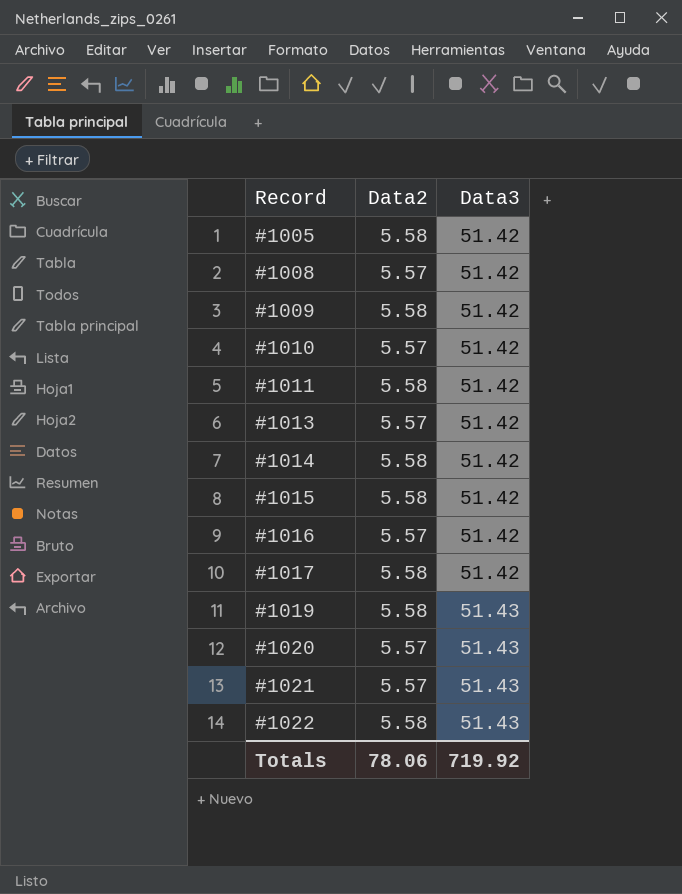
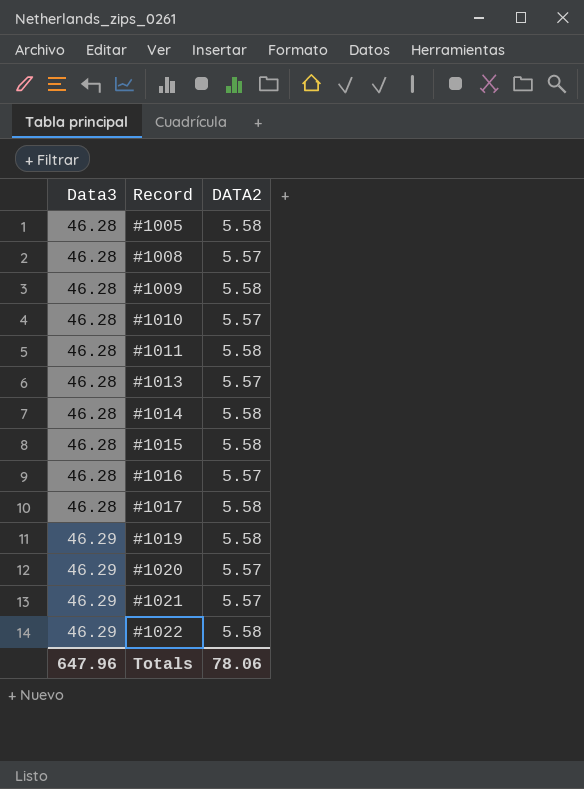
column Data3 | position: 3 -> 1
column name: Data2 -> DATA2
#1005 | Data3: 51.42 -> 46.28
#1008 | Data3: 51.42 -> 46.28
#1009 | Data3: 51.42 -> 46.28
#1010 | Data3: 51.42 -> 46.28
#1011 | Data3: 51.42 -> 46.28
#1013 | Data3: 51.42 -> 46.28
#1014 | Data3: 51.42 -> 46.28
#1015 | Data3: 51.42 -> 46.28
#1016 | Data3: 51.42 -> 46.28
#1017 | Data3: 51.42 -> 46.28
#1019 | Data3: 51.43 -> 46.29
#1020 | Data3: 51.43 -> 46.29
#1021 | Data3: 51.43 -> 46.29
#1022 | Data3: 51.43 -> 46.29
Totals | Data3: 719.92 -> 647.96

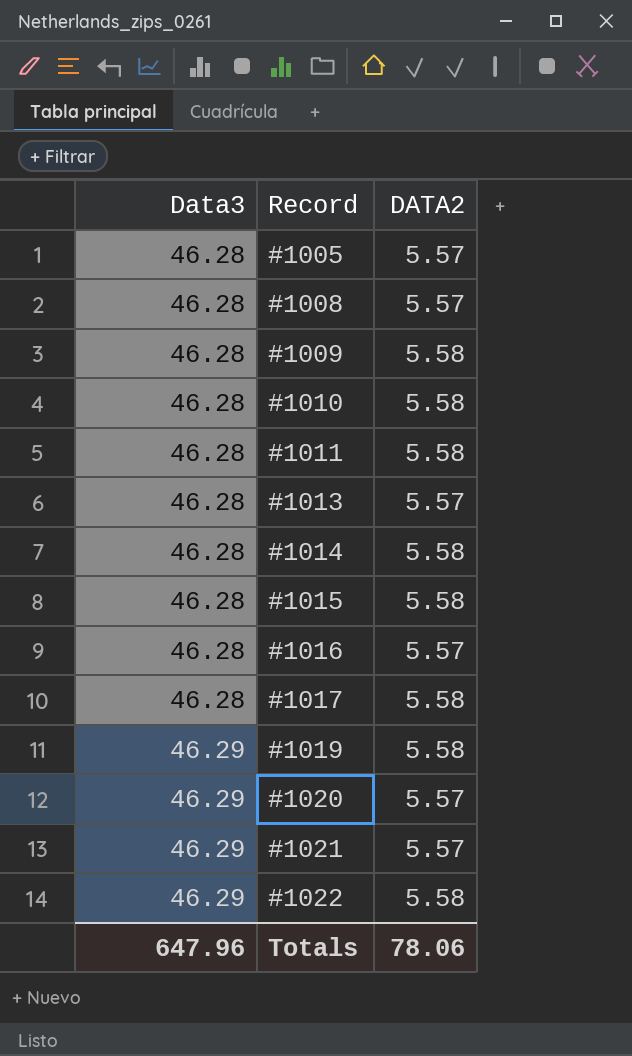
#1005 | DATA2: 5.58 -> 5.57
#1010 | DATA2: 5.57 -> 5.58

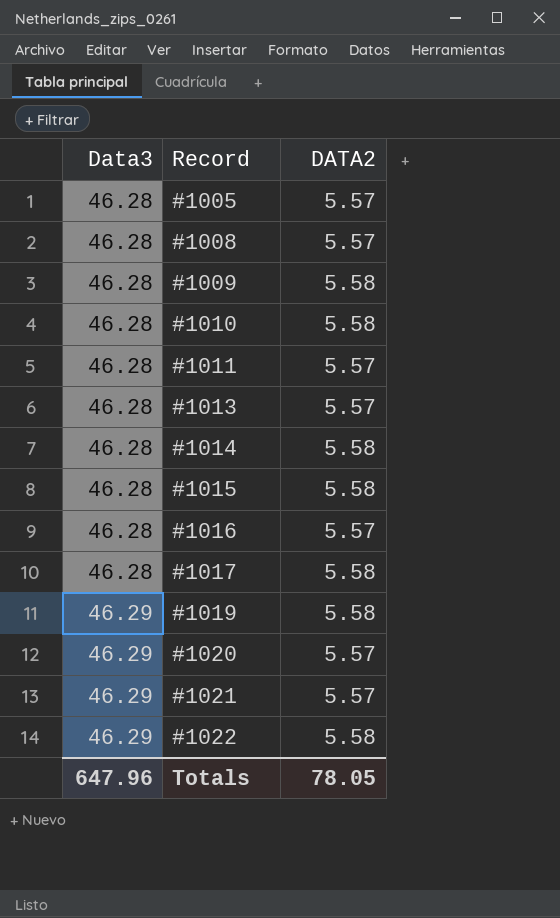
#1011 | DATA2: 5.58 -> 5.57
Totals | DATA2: 78.06 -> 78.05

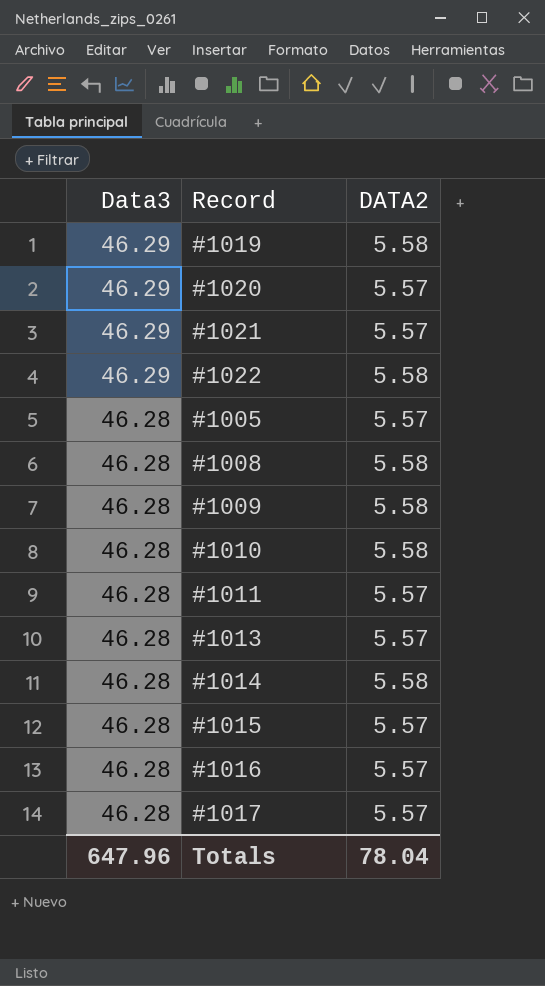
row order: Data3 ascending -> Data3 descending
#1008 | DATA2: 5.57 -> 5.58
#1015 | DATA2: 5.58 -> 5.57
#1017 | DATA2: 5.58 -> 5.57
Totals | DATA2: 78.05 -> 78.04

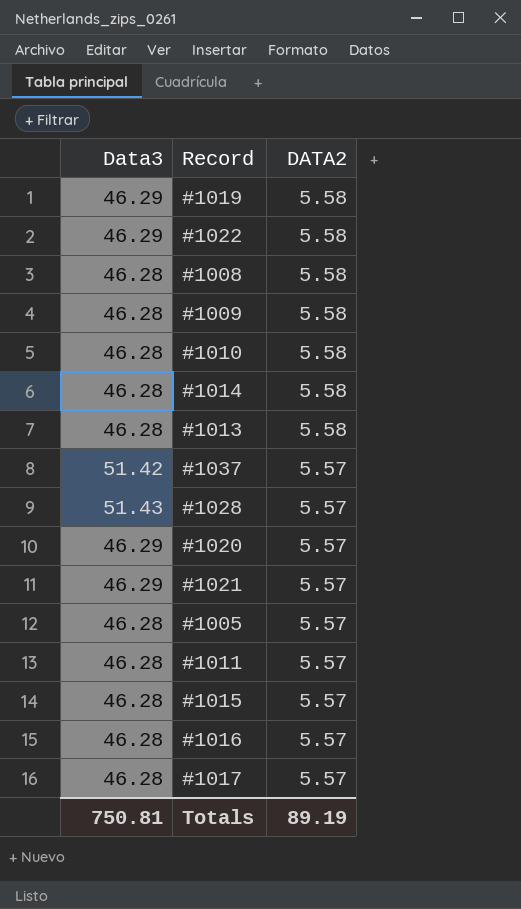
row order: Data3 descending -> DATA2 descending
#1013 | DATA2: 5.57 -> 5.58
row #1037: none -> 51.42 | 5.57
row #1028: none -> 51.43 | 5.57
Totals | Data3: 647.96 -> 750.81
Totals | DATA2: 78.04 -> 89.19

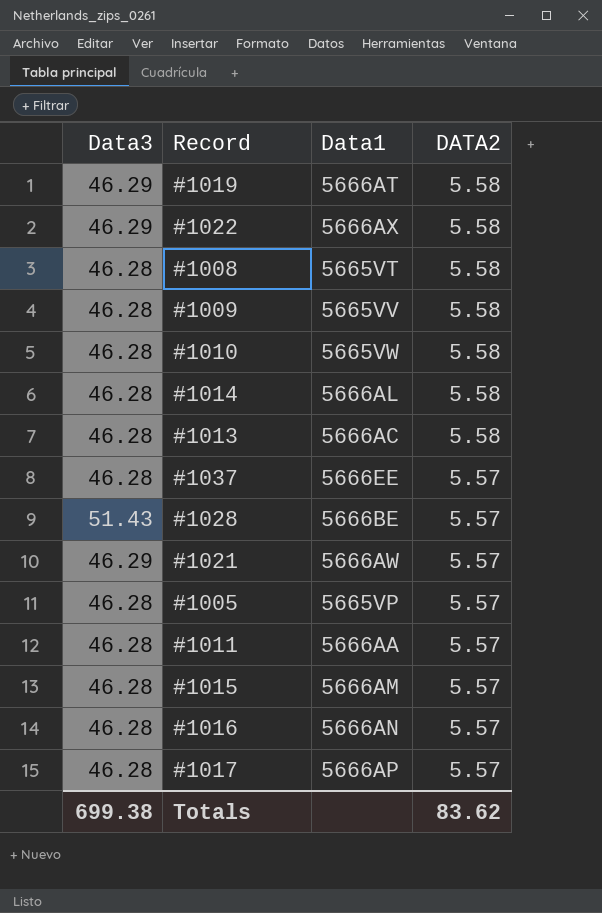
column Data1 | position: none -> 3
row #1020: 46.29 | 5.57 -> none
#1037 | Data3: 51.42 -> 46.28
Totals | Data3: 750.81 -> 699.38
Totals | DATA2: 89.19 -> 83.62

